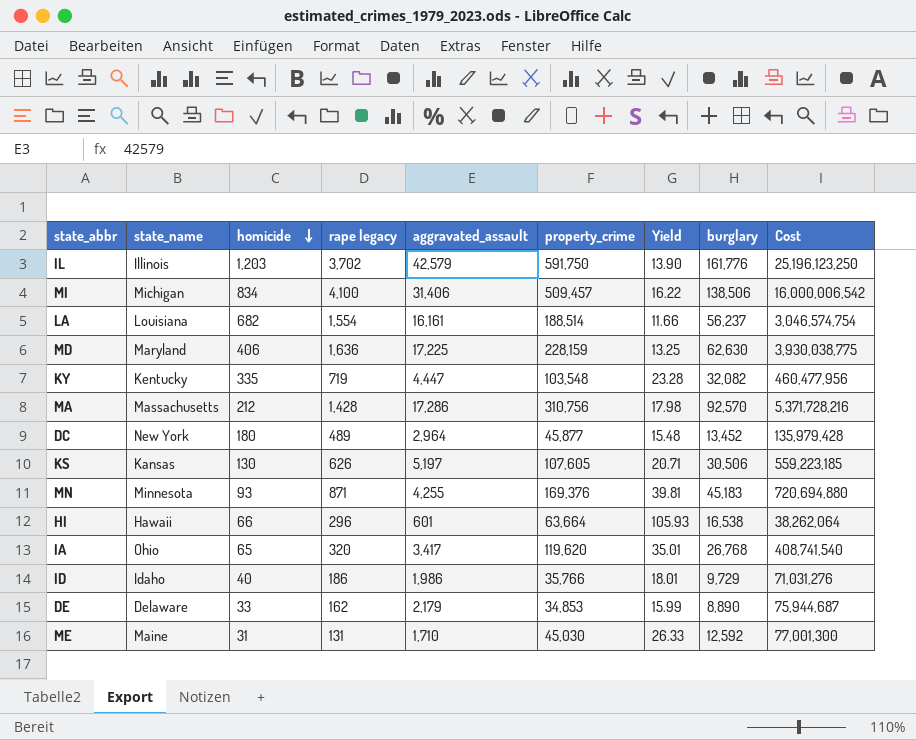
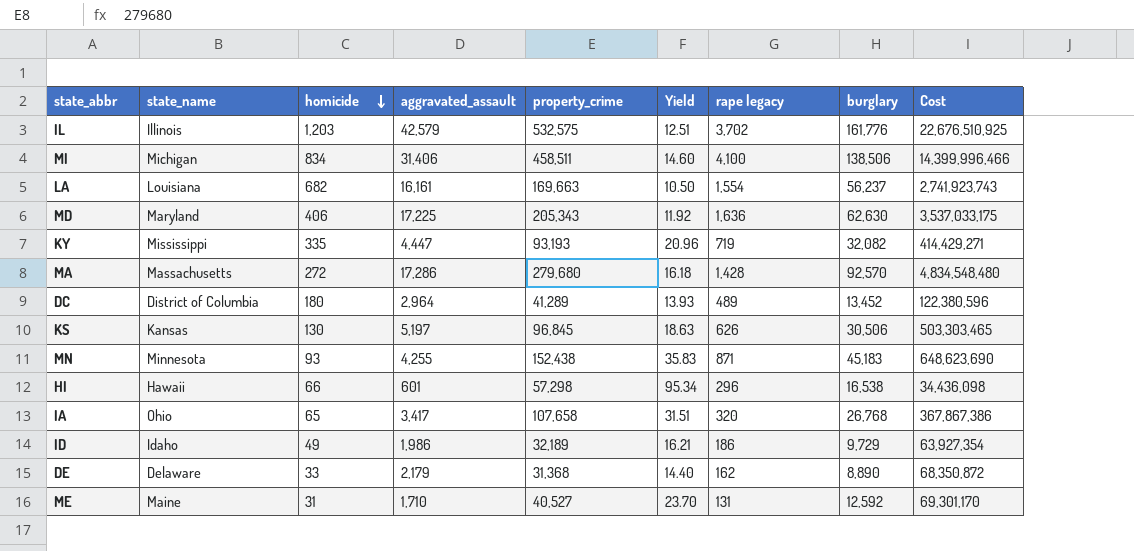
column rape legacy | position: 4 -> 7
IL | property_crime: 591,750 -> 532,575
IL | Yield: 13.90 -> 12.51
IL | Cost: 25,196,123,250 -> 22,676,510,925
MI | property_crime: 509,457 -> 458,511
MI | Yield: 16.22 -> 14.60
MI | Cost: 16,000,006,542 -> 14,399,996,466
LA | property_crime: 188,514 -> 169,663
LA | Yield: 11.66 -> 10.50
LA | Cost: 3,046,574,754 -> 2,741,923,743
MD | property_crime: 228,159 -> 205,343
MD | Yield: 13.25 -> 11.92
MD | Cost: 3,930,038,775 -> 3,537,033,175
KY | state_name: Kentucky -> Mississippi
KY | property_crime: 103,548 -> 93,193
KY | Yield: 23.28 -> 20.96
KY | Cost: 460,477,956 -> 414,429,271
MA | homicide: 212 -> 272
MA | property_crime: 310,756 -> 279,680
MA | Yield: 17.98 -> 16.18
MA | Cost: 5,371,728,216 -> 4,834,548,480
DC | state_name: New York -> District of Columbia
DC | property_crime: 45,877 -> 41,289
DC | Yield: 15.48 -> 13.93
DC | Cost: 135,979,428 -> 122,380,596
KS | property_crime: 107,605 -> 96,845
KS | Yield: 20.71 -> 18.63
KS | Cost: 559,223,185 -> 503,303,465
MN | property_crime: 169,376 -> 152,438
MN | Yield: 39.81 -> 35.83
MN | Cost: 720,694,880 -> 648,623,690
HI | property_crime: 63,664 -> 57,298
HI | Yield: 105.93 -> 95.34
HI | Cost: 38,262,064 -> 34,436,098
IA | property_crime: 119,620 -> 107,658
IA | Yield: 35.01 -> 31.51
IA | Cost: 408,741,540 -> 367,867,386
ID | homicide: 40 -> 49
ID | property_crime: 35,766 -> 32,189
ID | Yield: 18.01 -> 16.21
ID | Cost: 71,031,276 -> 63,927,354
DE | property_crime: 34,853 -> 31,368
DE | Yield: 15.99 -> 14.40
DE | Cost: 75,944,687 -> 68,350,872
ME | property_crime: 45,030 -> 40,527
ME | Yield: 26.33 -> 23.70
ME | Cost: 77,001,300 -> 69,301,170

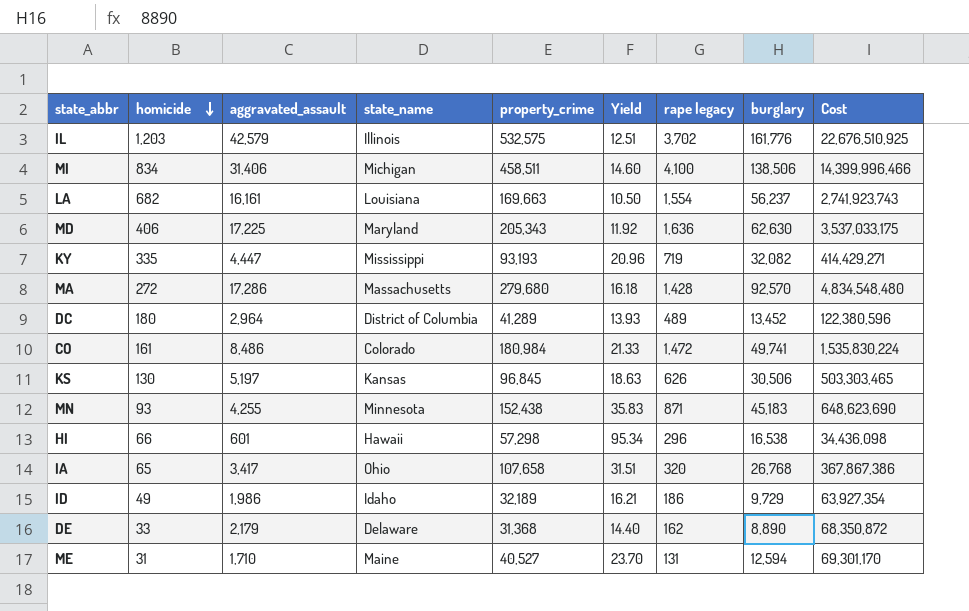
column state_name | position: 2 -> 4
row CO: none -> 161 | 8,486 | Colorado | 180,984 | 21.33 | 1,472 | 49,741 | 1,535,830,224
ME | burglary: 12,592 -> 12,594

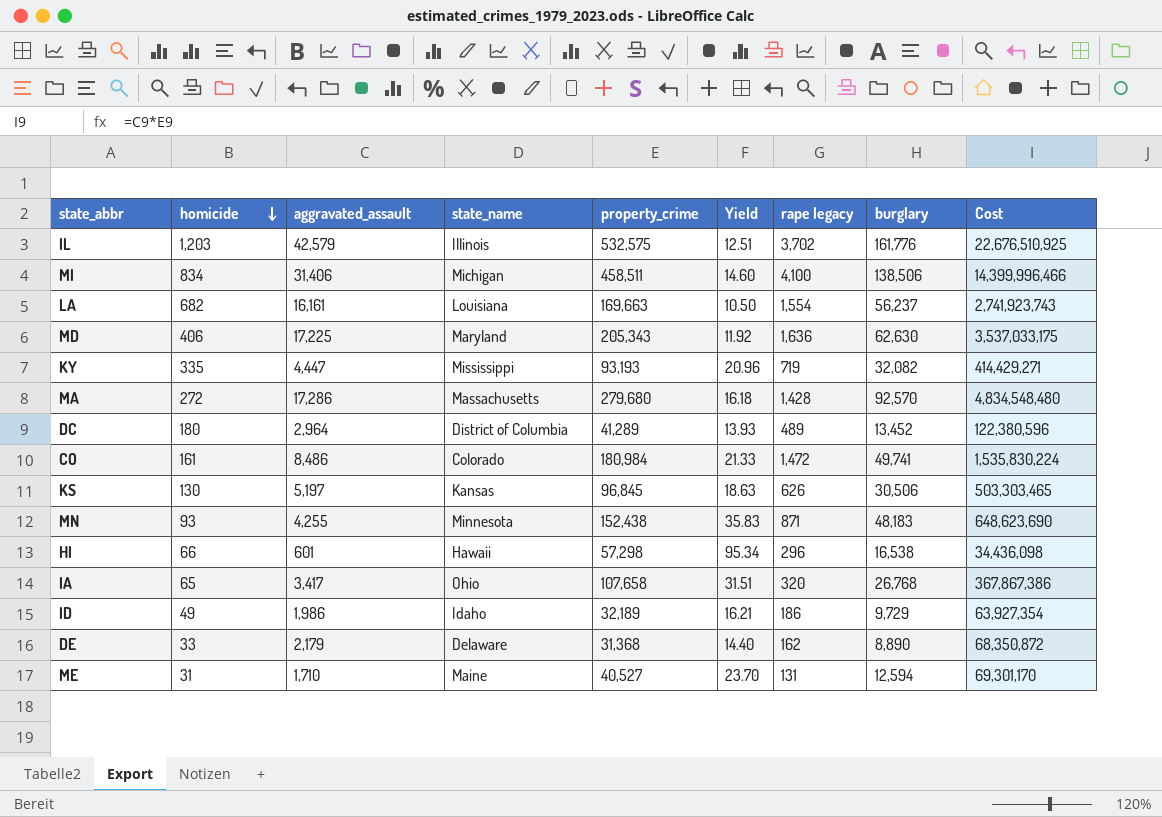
MN | burglary: 45,183 -> 48,183

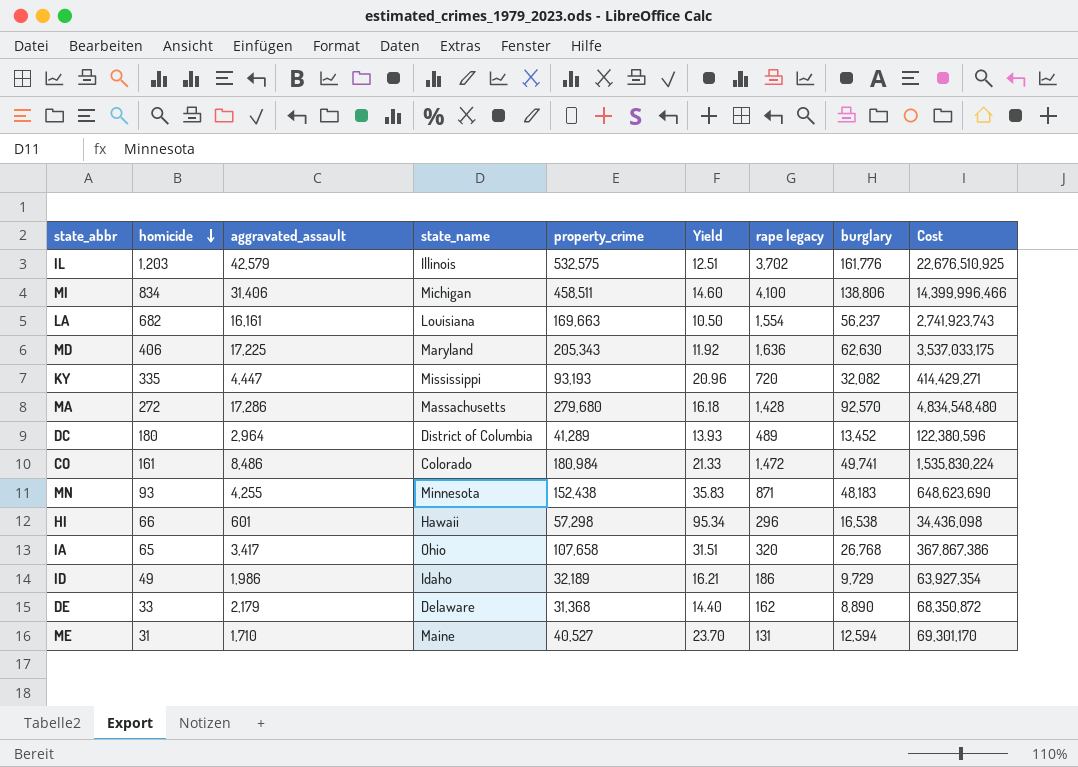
row KS: 130 | 5,197 | Kansas | 96,845 | 18.63 | 626 | 30,506 | 503,303,465 -> none
MI | burglary: 138,506 -> 138,806
KY | rape legacy: 719 -> 720

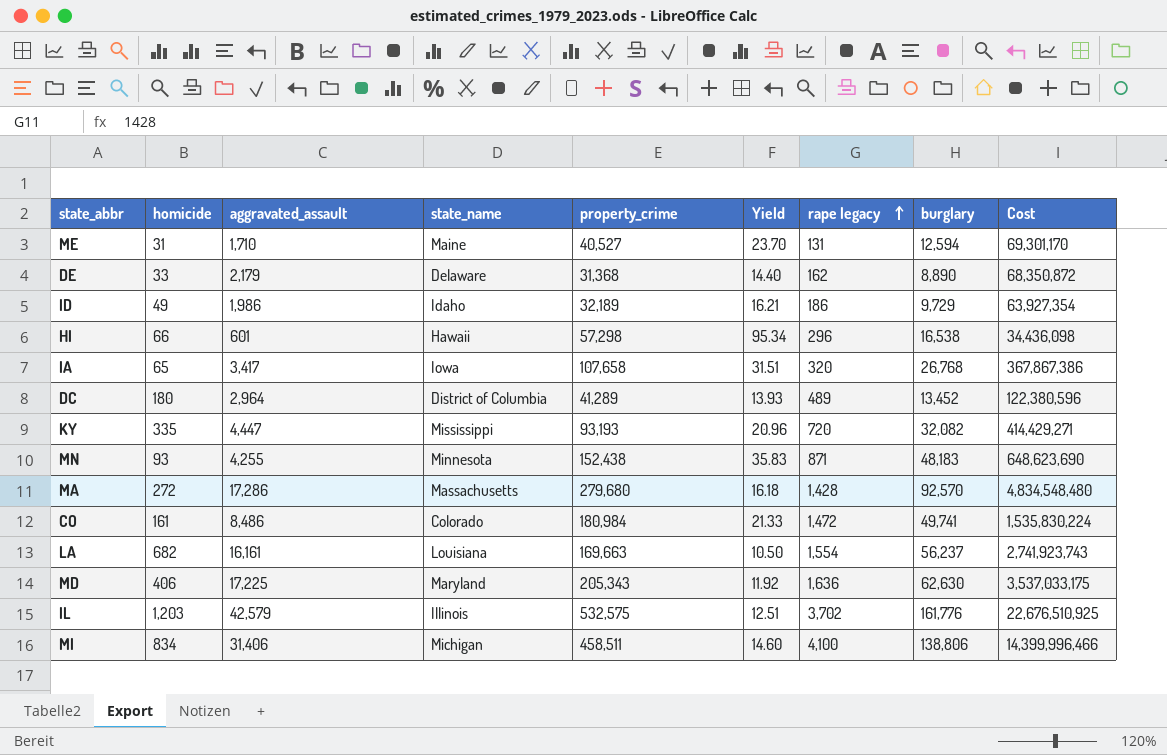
row order: homicide descending -> rape legacy ascending
IA | state_name: Ohio -> Iowa

